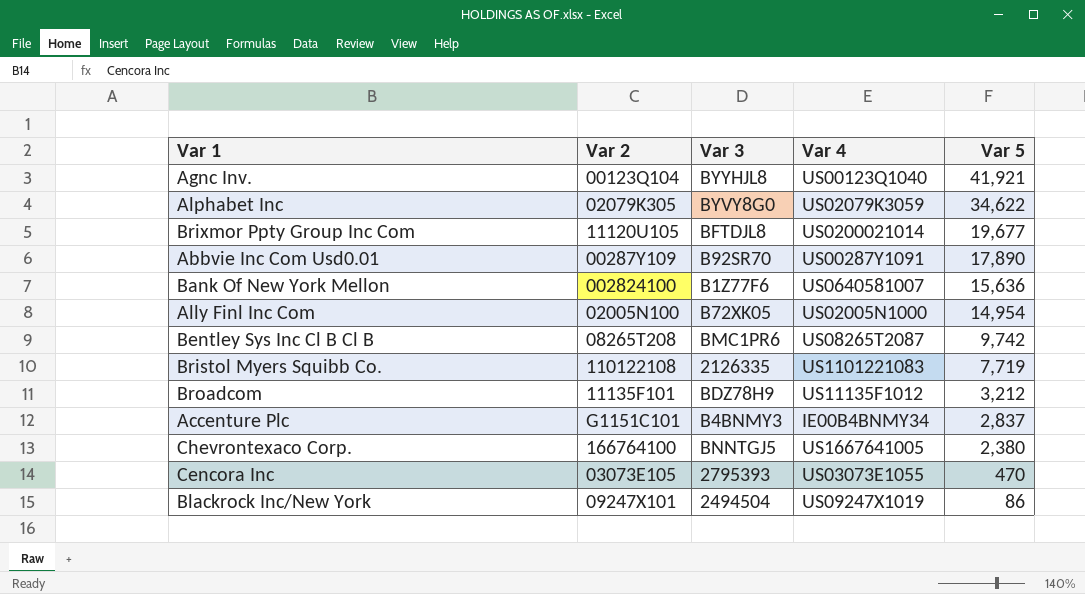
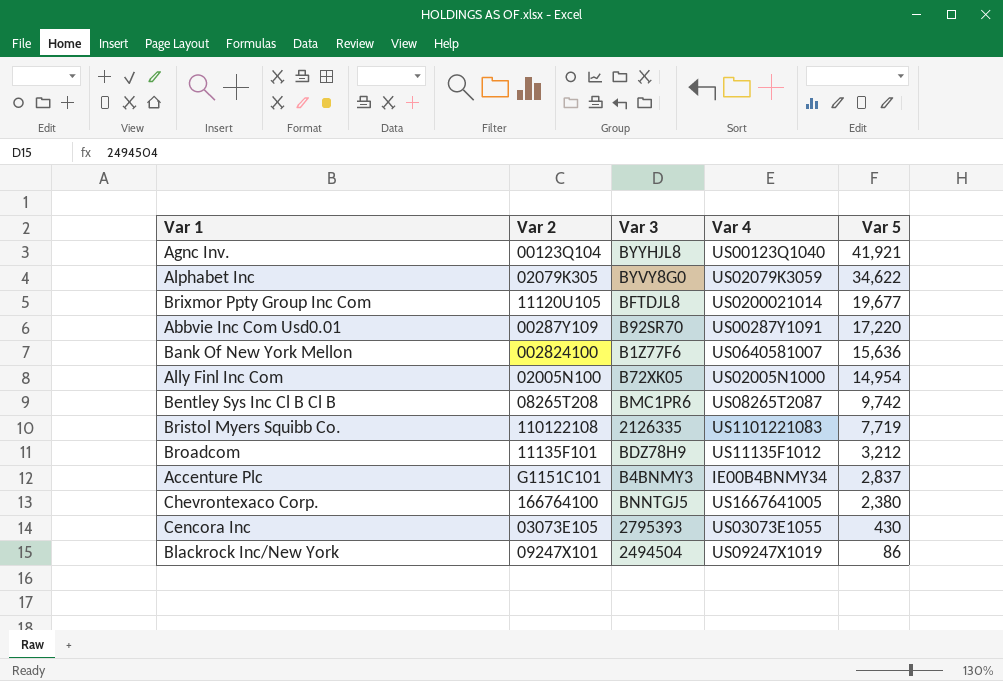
Abbvie Inc Com Usd0.01 | Var 5: 17,890 -> 17,220
Cencora Inc | Var 5: 470 -> 430

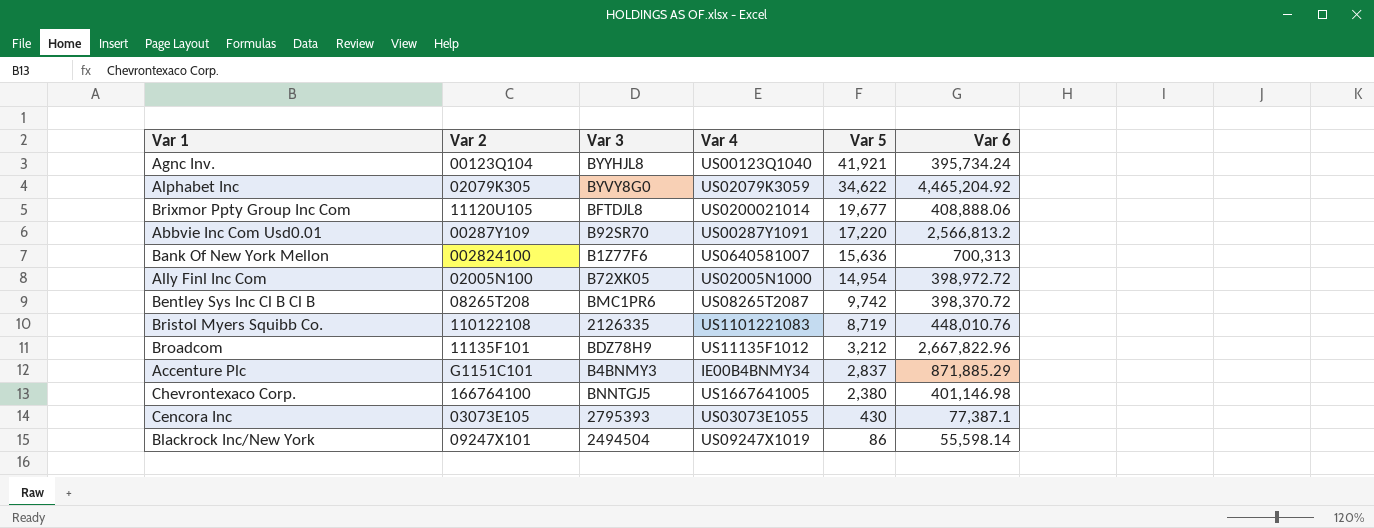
column Var 6 | position: none -> 6
Bristol Myers Squibb Co. | Var 5: 7,719 -> 8,719

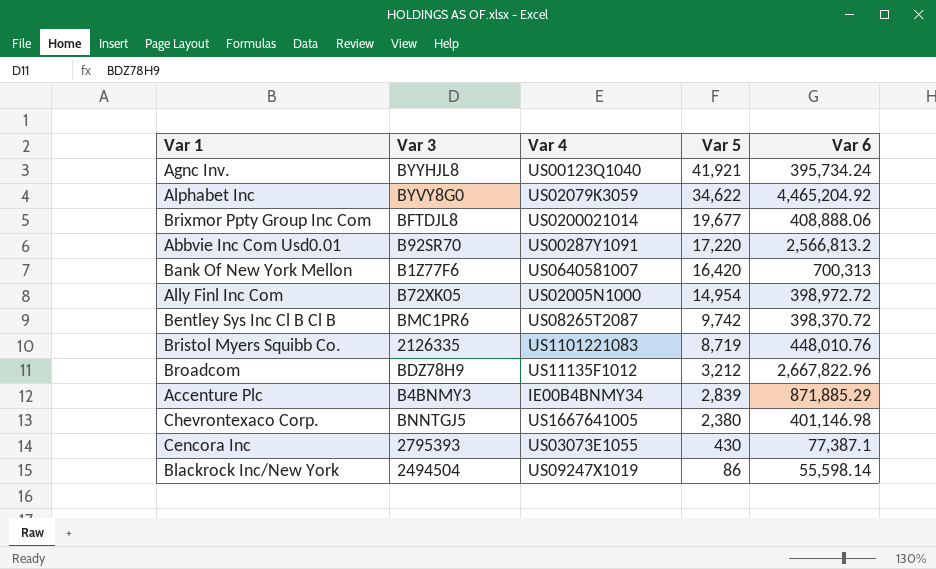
column Var 2 | position: 2 -> none
Bank Of New York Mellon | Var 5: 15,636 -> 16,420
Accenture Plc | Var 5: 2,837 -> 2,839

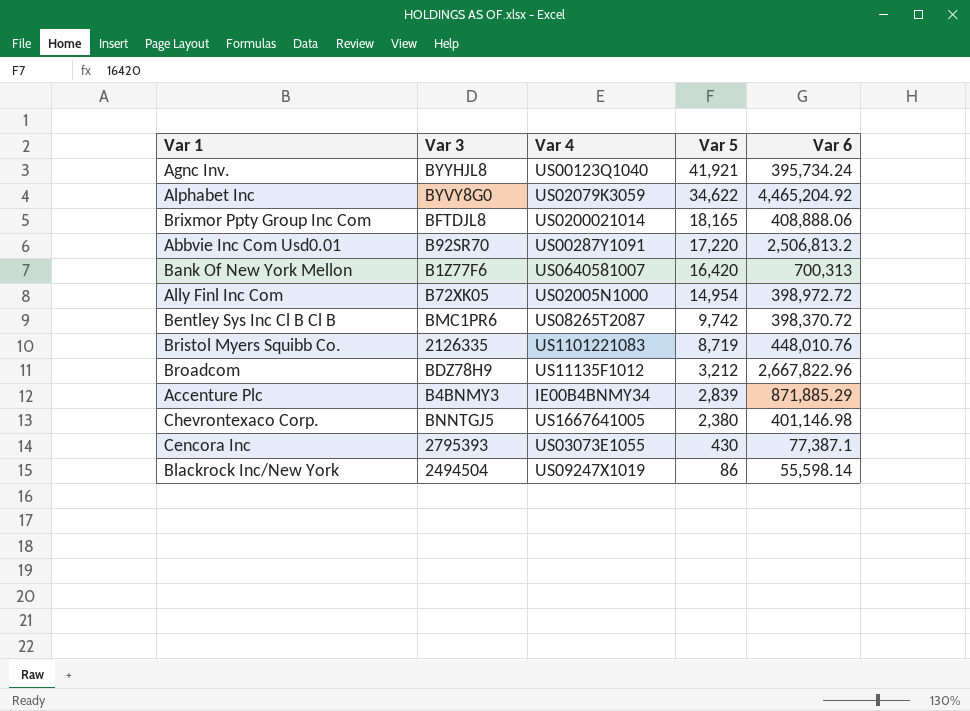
Brixmor Ppty Group Inc Com | Var 5: 19,677 -> 18,165
Abbvie Inc Com Usd0.01 | Var 6: 2,566,813.2 -> 2,506,813.2

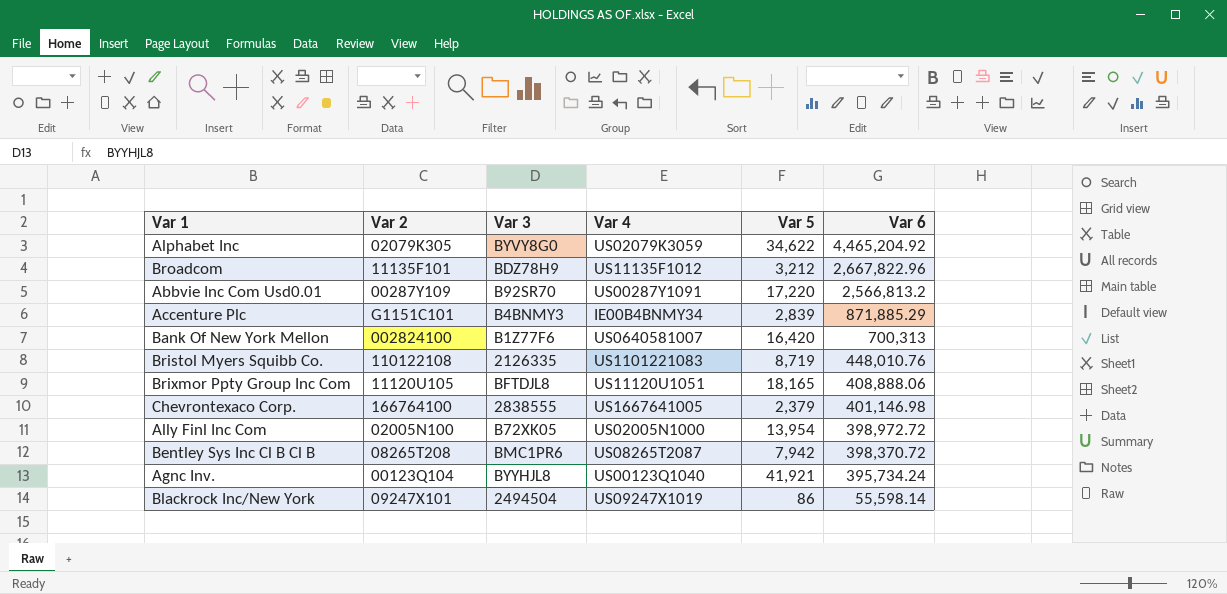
row order: Var 5 descending -> Var 6 descending
column Var 2 | position: none -> 2
row Cencora Inc: 2795393 | US03073E1055 | 430 | 77,387.1 -> none
Abbvie Inc Com Usd0.01 | Var 6: 2,506,813.2 -> 2,566,813.2
Brixmor Ppty Group Inc Com | Var 4: US0200021014 -> US11120U1051
Chevrontexaco Corp. | Var 3: BNNTGJ5 -> 2838555
Chevrontexaco Corp. | Var 5: 2,380 -> 2,379
Ally Finl Inc Com | Var 5: 14,954 -> 13,954
Bentley Sys Inc Cl B Cl B | Var 5: 9,742 -> 7,942

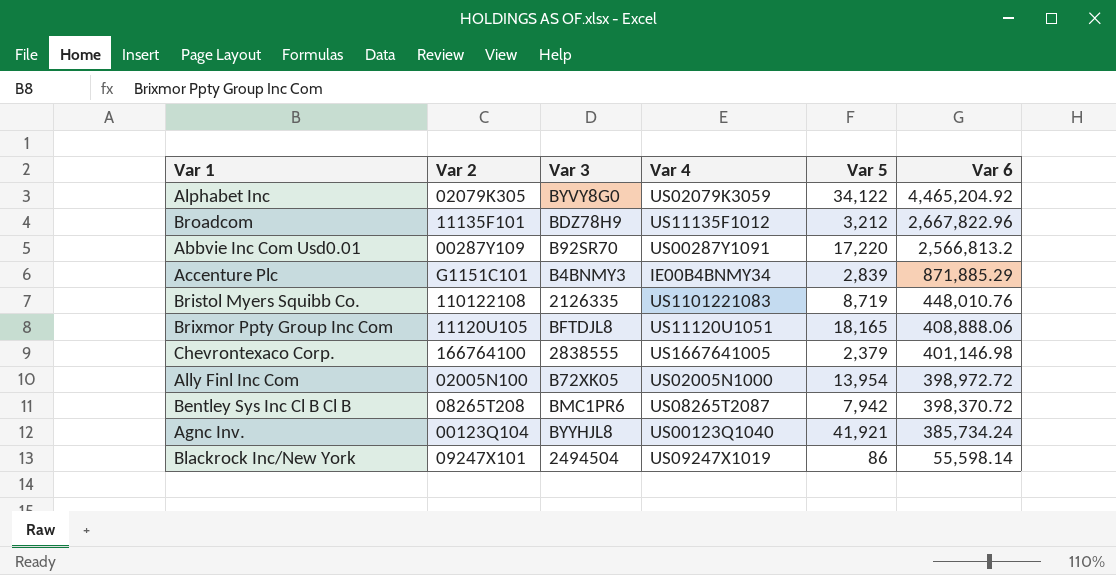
row Bank Of New York Mellon: 002824100 | B1Z77F6 | US0640581007 | 16,420 | 700,313 -> none
Alphabet Inc | Var 5: 34,622 -> 34,122
Agnc Inv. | Var 6: 395,734.24 -> 385,734.24

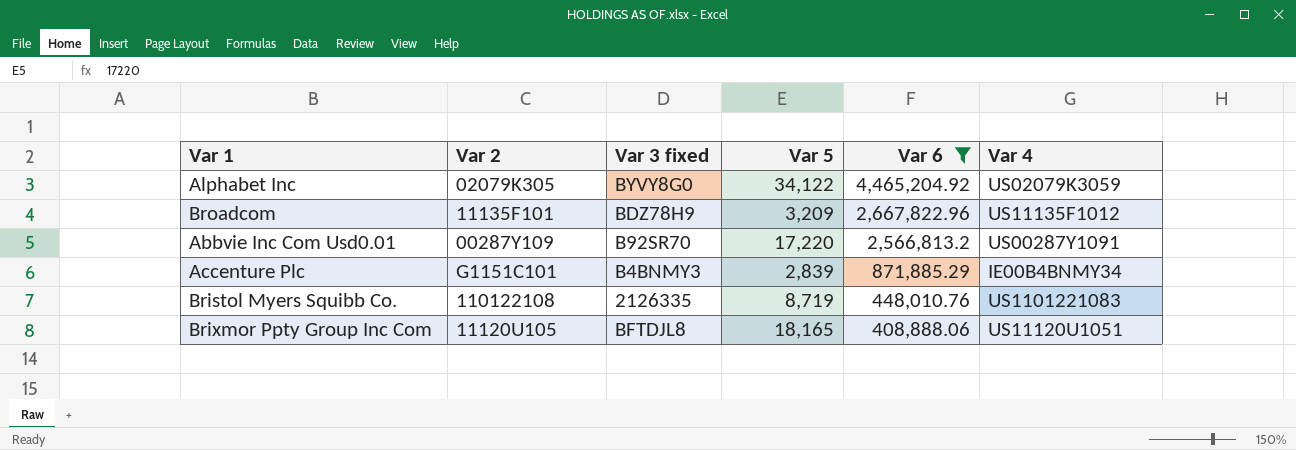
filter: none -> Var 6 >= 408,888.06
column name: Var 3 -> Var 3 fixed
column Var 4 | position: 4 -> 6
Broadcom | Var 5: 3,212 -> 3,209

